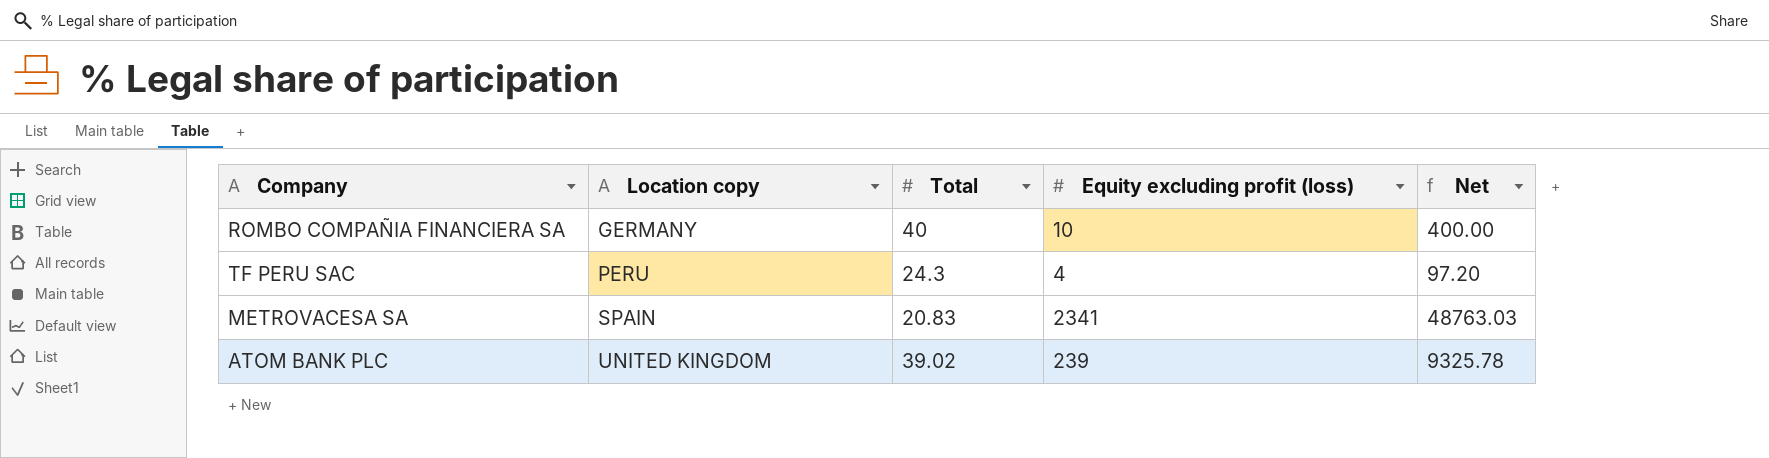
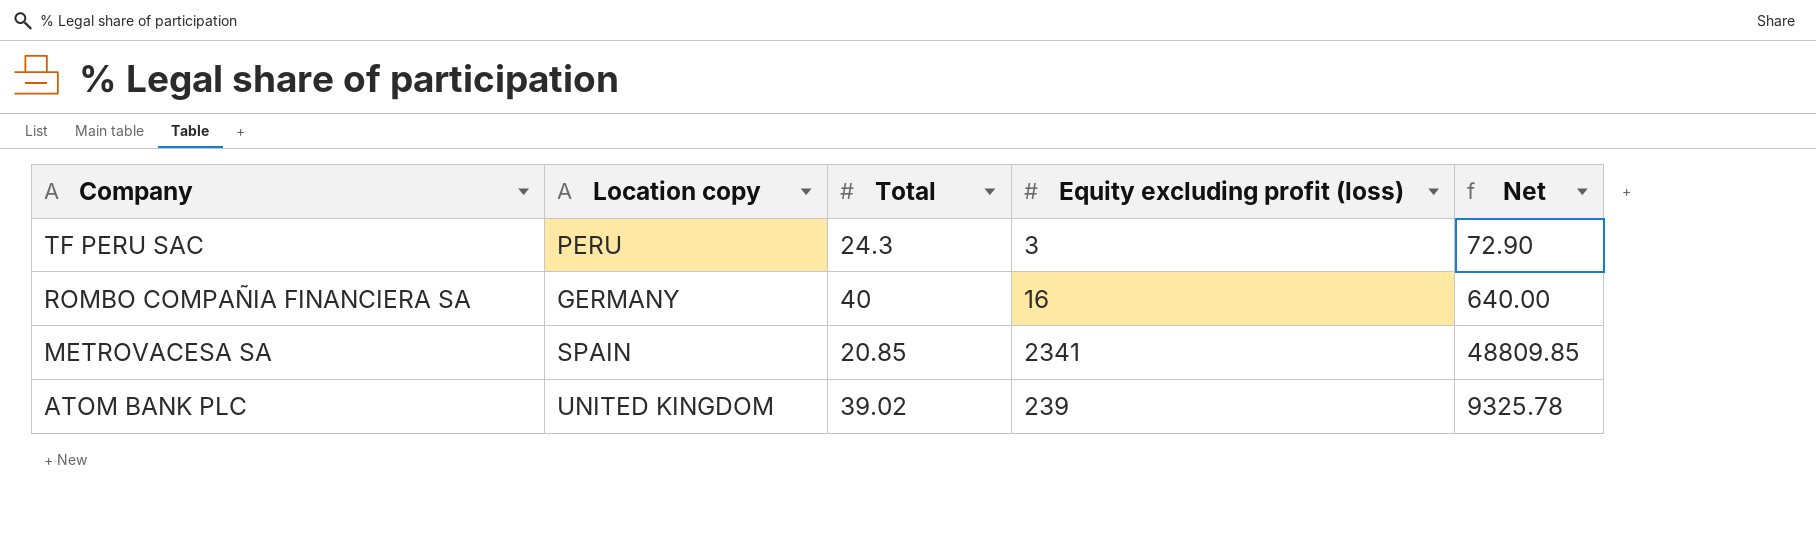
row order: Location copy ascending -> Company descending
TF PERU SAC | Equity excluding profit (loss): 4 -> 3
TF PERU SAC | Net: 97.20 -> 72.90
ROMBO COMPAÑIA FINANCIERA SA | Equity excluding profit (loss): 10 -> 16
ROMBO COMPAÑIA FINANCIERA SA | Net: 400.00 -> 640.00
METROVACESA SA | Total: 20.83 -> 20.85
METROVACESA SA | Net: 48763.03 -> 48809.85

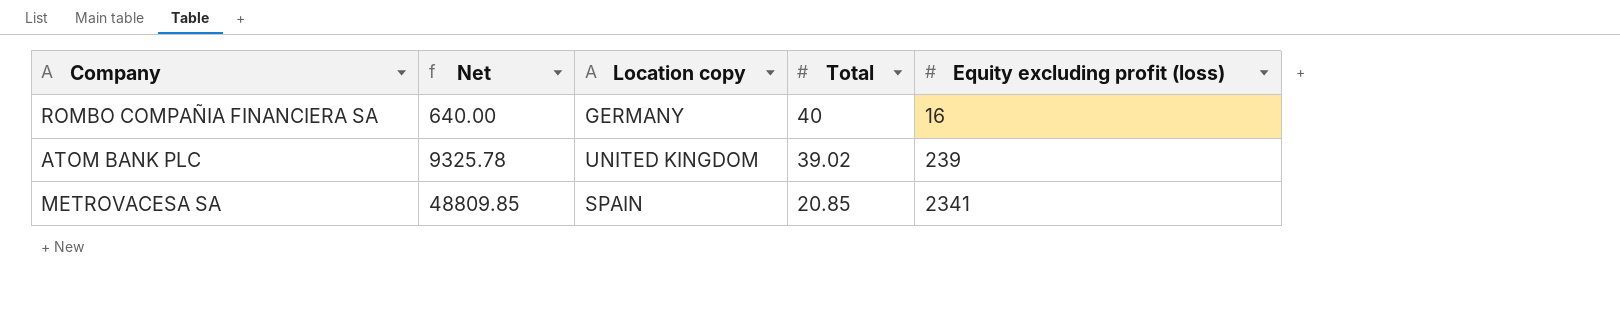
row order: Company descending -> Net ascending
column Net | position: 5 -> 2
row TF PERU SAC: PERU | 24.3 | 3 | 72.90 -> none

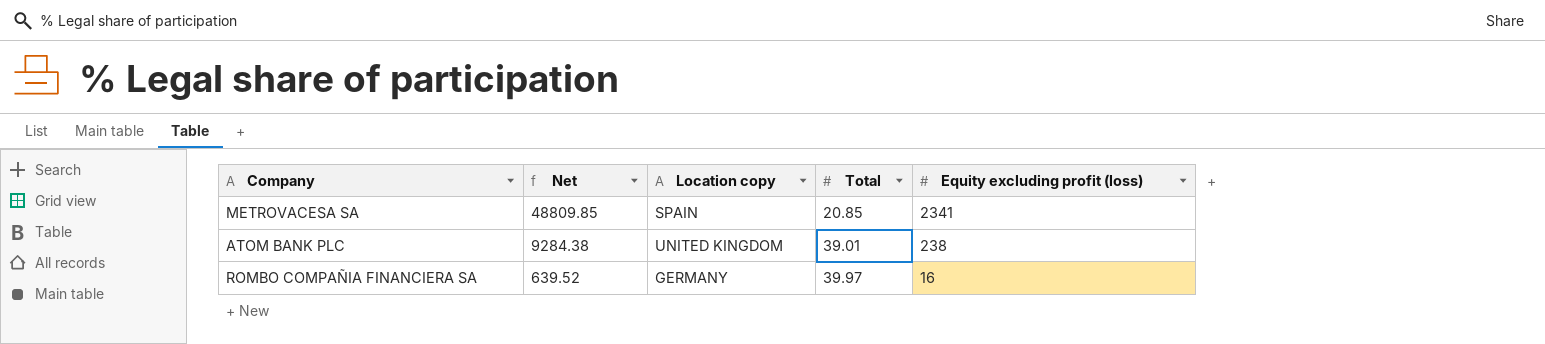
row order: Net ascending -> Net descending
ATOM BANK PLC | Net: 9325.78 -> 9284.38
ATOM BANK PLC | Total: 39.02 -> 39.01
ATOM BANK PLC | Equity excluding profit (loss): 239 -> 238
ROMBO COMPAÑIA FINANCIERA SA | Net: 640.00 -> 639.52
ROMBO COMPAÑIA FINANCIERA SA | Total: 40 -> 39.97

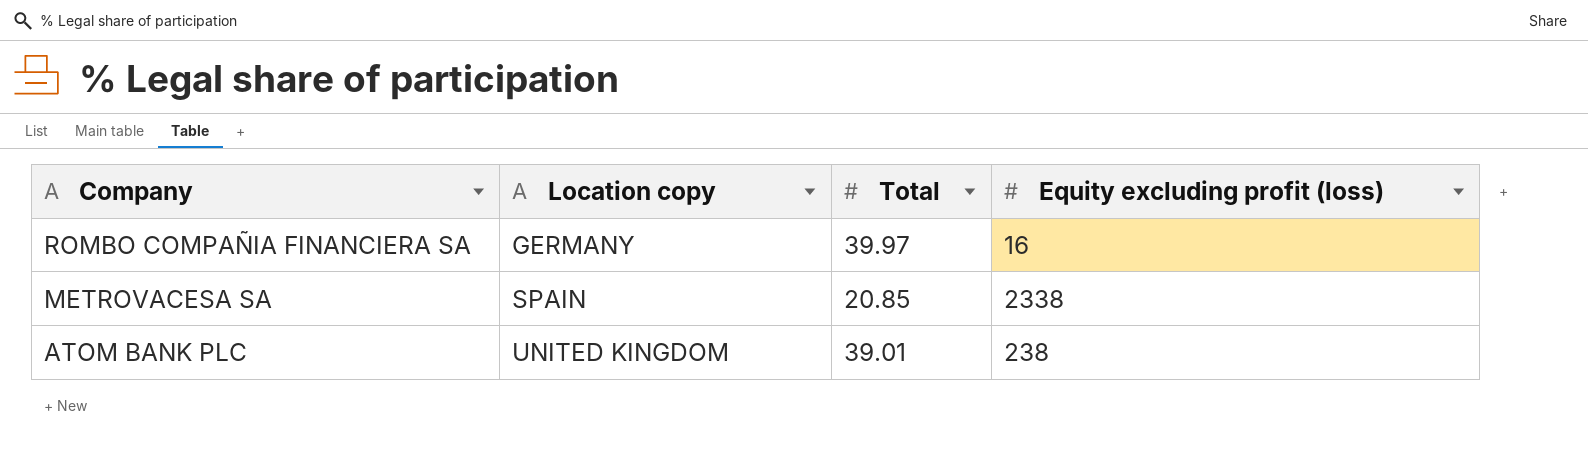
row order: Net descending -> Company descending
column Net | formula: [Total] * [Equity excluding profit (loss)] -> none
METROVACESA SA | Equity excluding profit (loss): 2341 -> 2338

